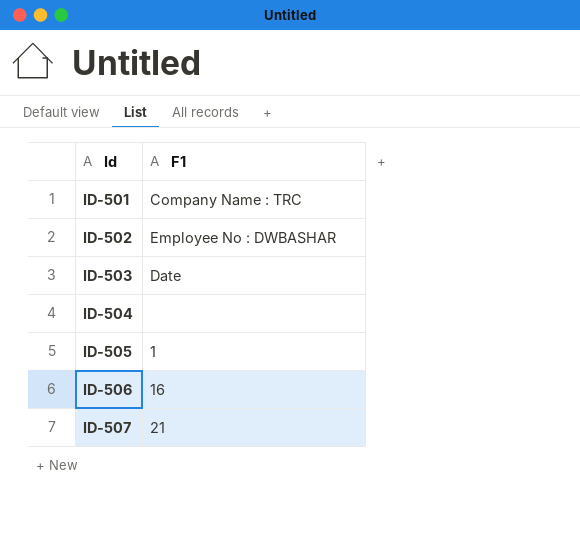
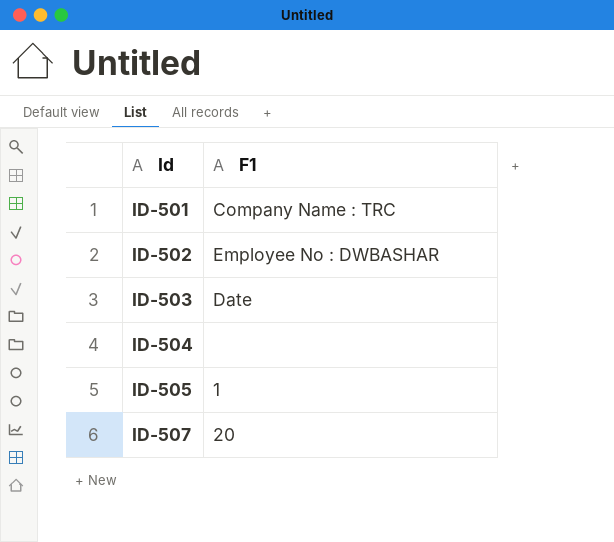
row ID-506: 16 -> none
ID-507 | F1: 21 -> 20

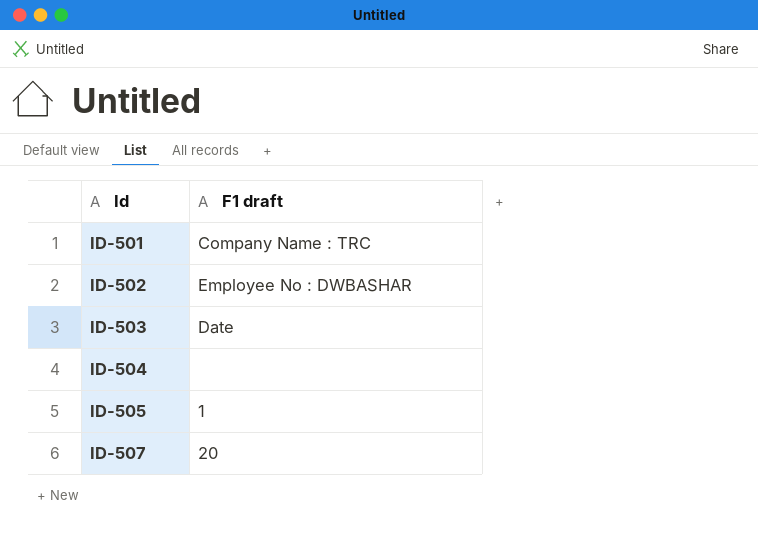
column name: F1 -> F1 draft

